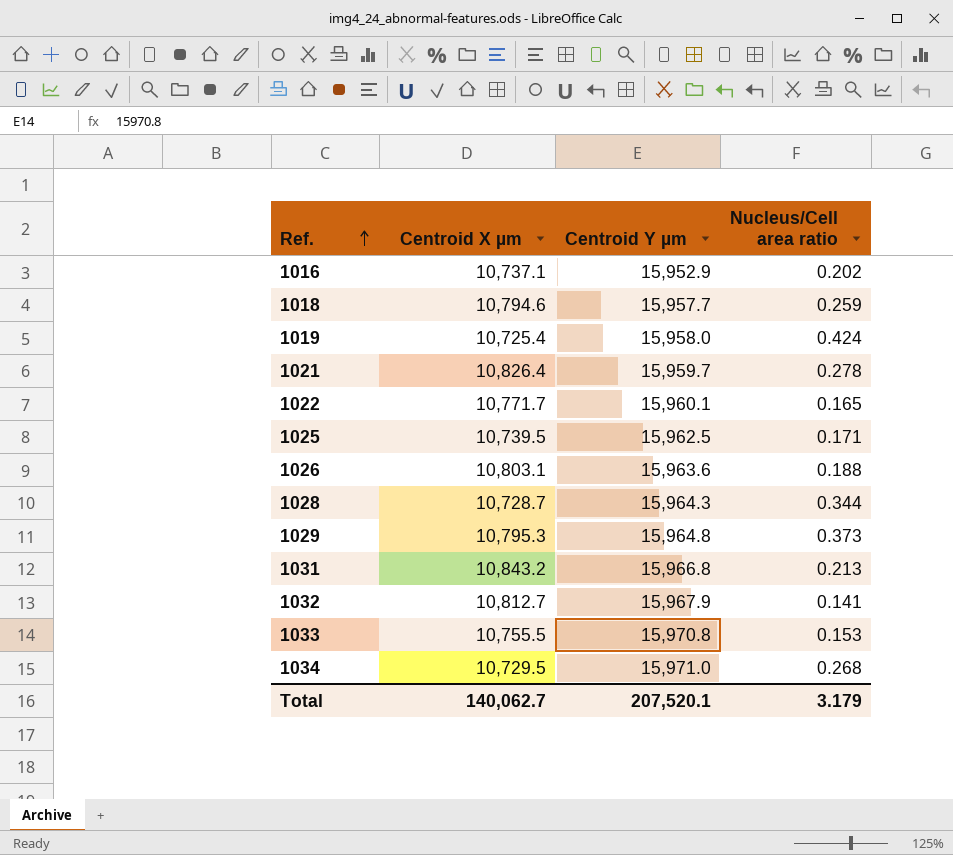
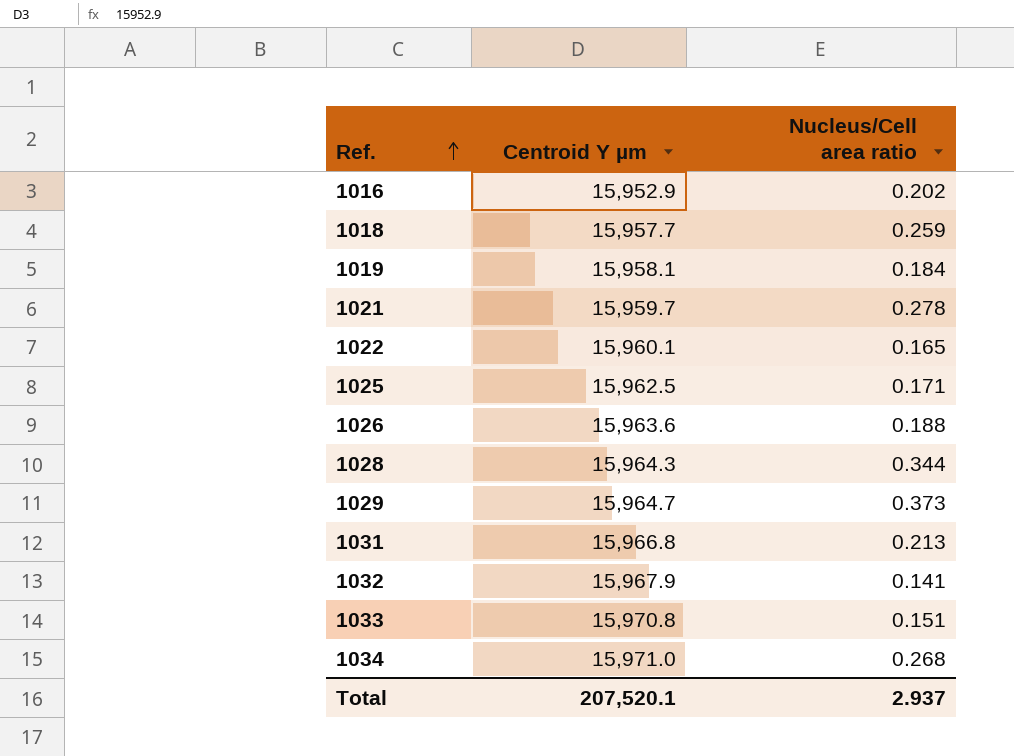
column Centroid X µm | position: 2 -> none
1019 | Centroid Y µm: 15,958.0 -> 15,958.1
1019 | Nucleus/Cell area ratio: 0.424 -> 0.184
1029 | Centroid Y µm: 15,964.8 -> 15,964.7
1033 | Nucleus/Cell area ratio: 0.153 -> 0.151
Total | Nucleus/Cell area ratio: 3.179 -> 2.937

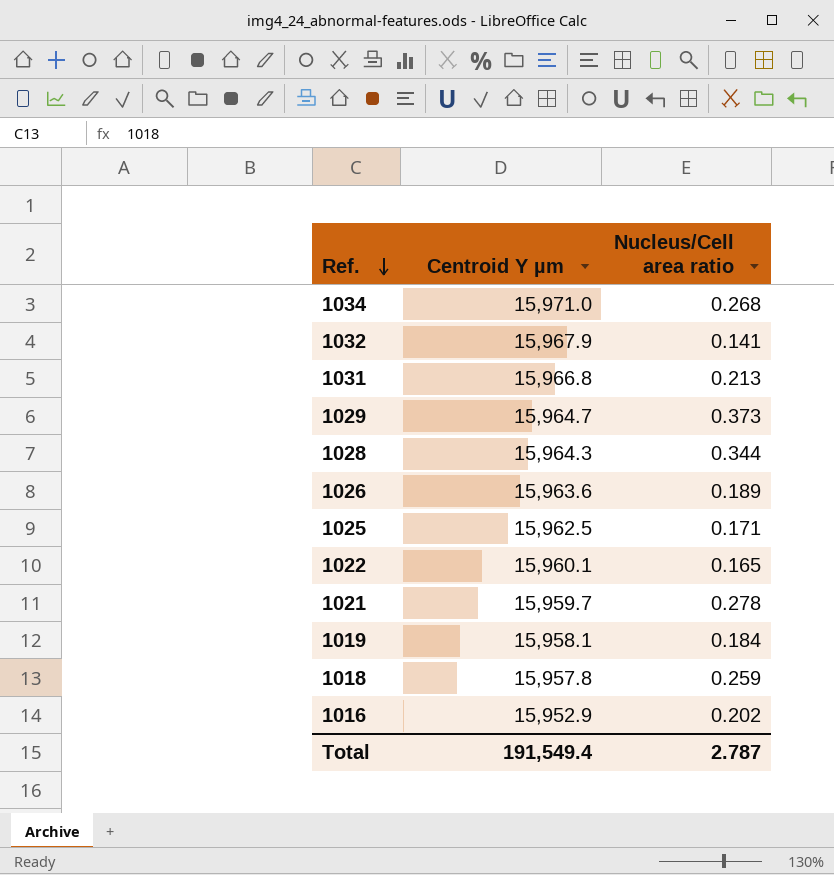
row order: Ref. ascending -> Ref. descending
row 1033: 15,970.8 | 0.151 -> none
1026 | Nucleus/Cell area ratio: 0.188 -> 0.189
1018 | Centroid Y µm: 15,957.7 -> 15,957.8
Total | Centroid Y µm: 207,520.1 -> 191,549.4
Total | Nucleus/Cell area ratio: 2.937 -> 2.787

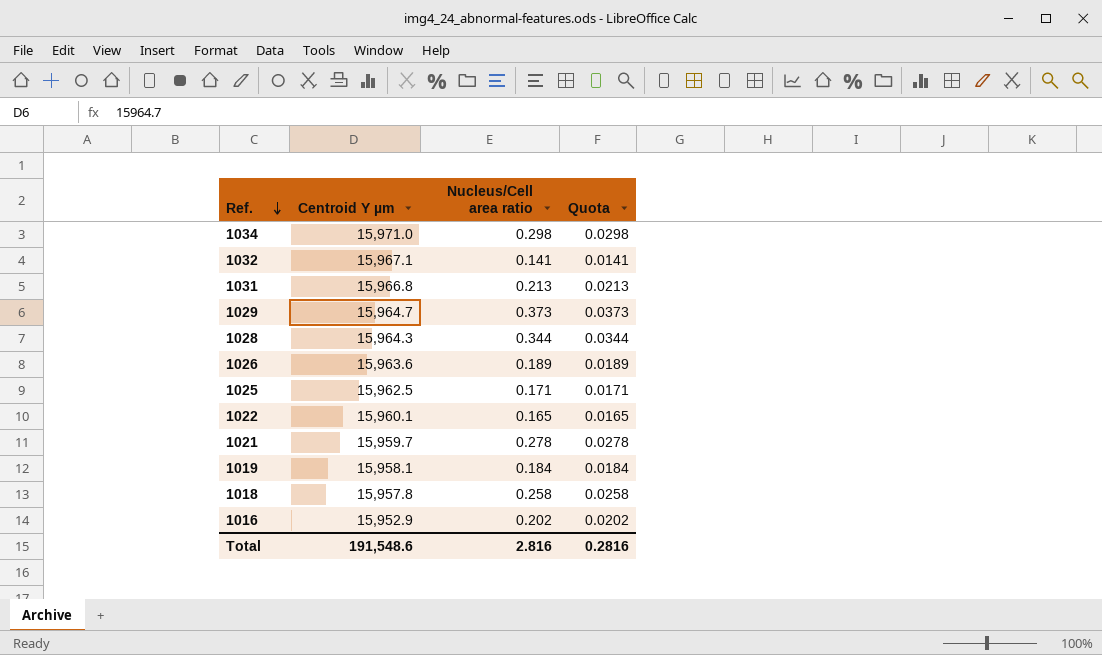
column Quota | formula: none -> [Nucleus/Cell area ratio] * 0.1
1034 | Nucleus/Cell area ratio: 0.268 -> 0.298
1032 | Centroid Y µm: 15,967.9 -> 15,967.1
1018 | Nucleus/Cell area ratio: 0.259 -> 0.258
Total | Centroid Y µm: 191,549.4 -> 191,548.6
Total | Nucleus/Cell area ratio: 2.787 -> 2.816

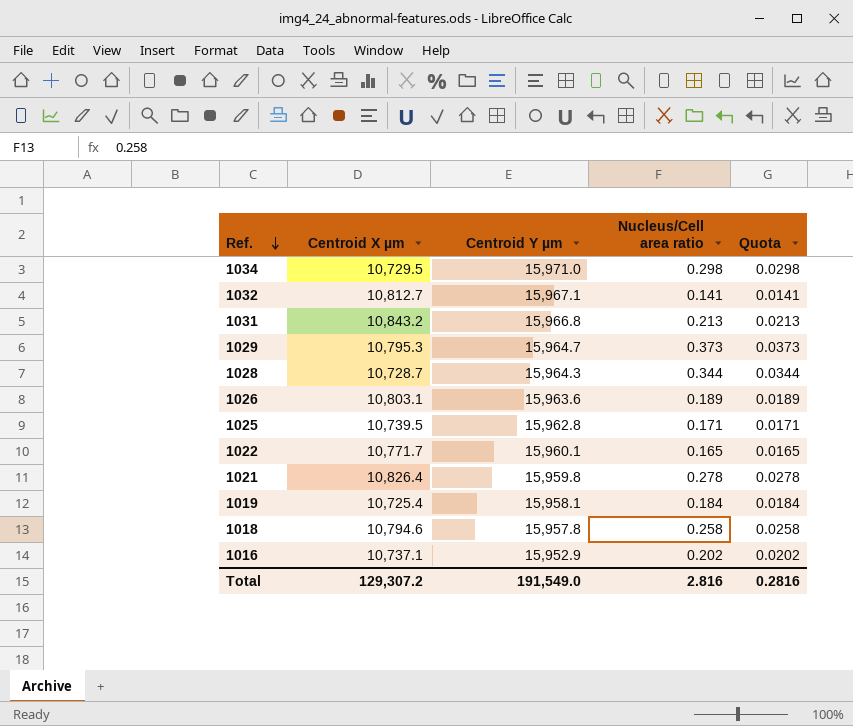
column Centroid X µm | position: none -> 2
1025 | Centroid Y µm: 15,962.5 -> 15,962.8
1021 | Centroid Y µm: 15,959.7 -> 15,959.8
Total | Centroid Y µm: 191,548.6 -> 191,549.0

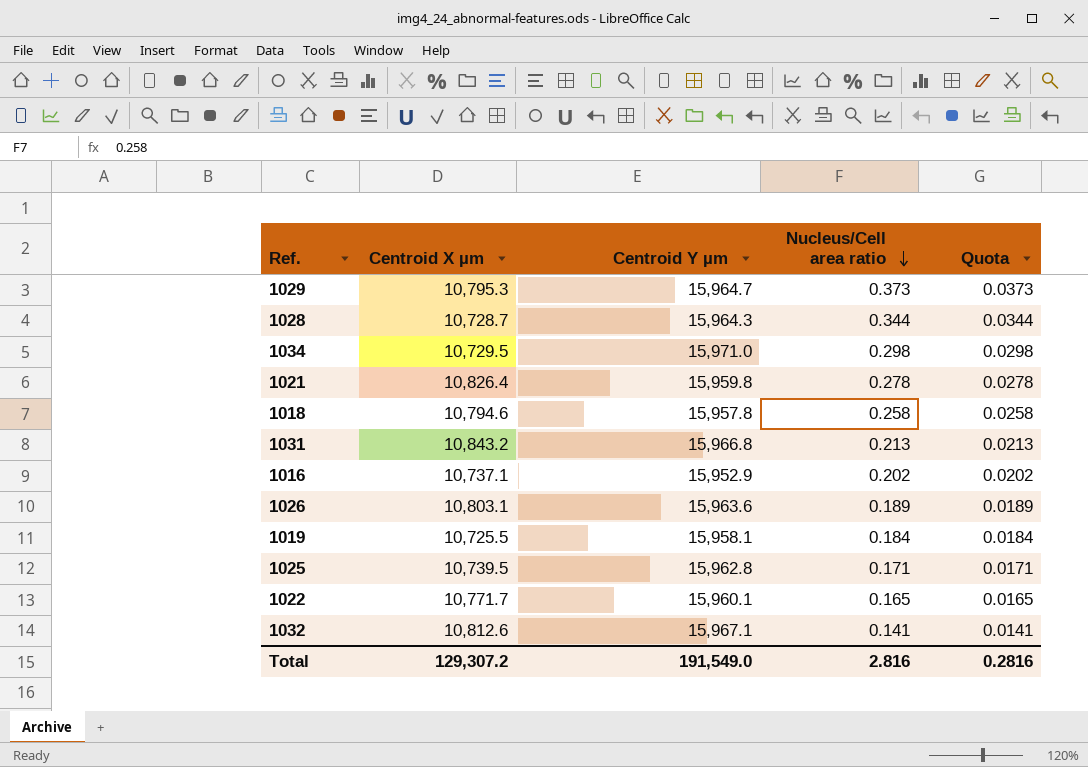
row order: Ref. descending -> Nucleus/Cell area ratio descending
1019 | Centroid X µm: 10,725.4 -> 10,725.5
1032 | Centroid X µm: 10,812.7 -> 10,812.6

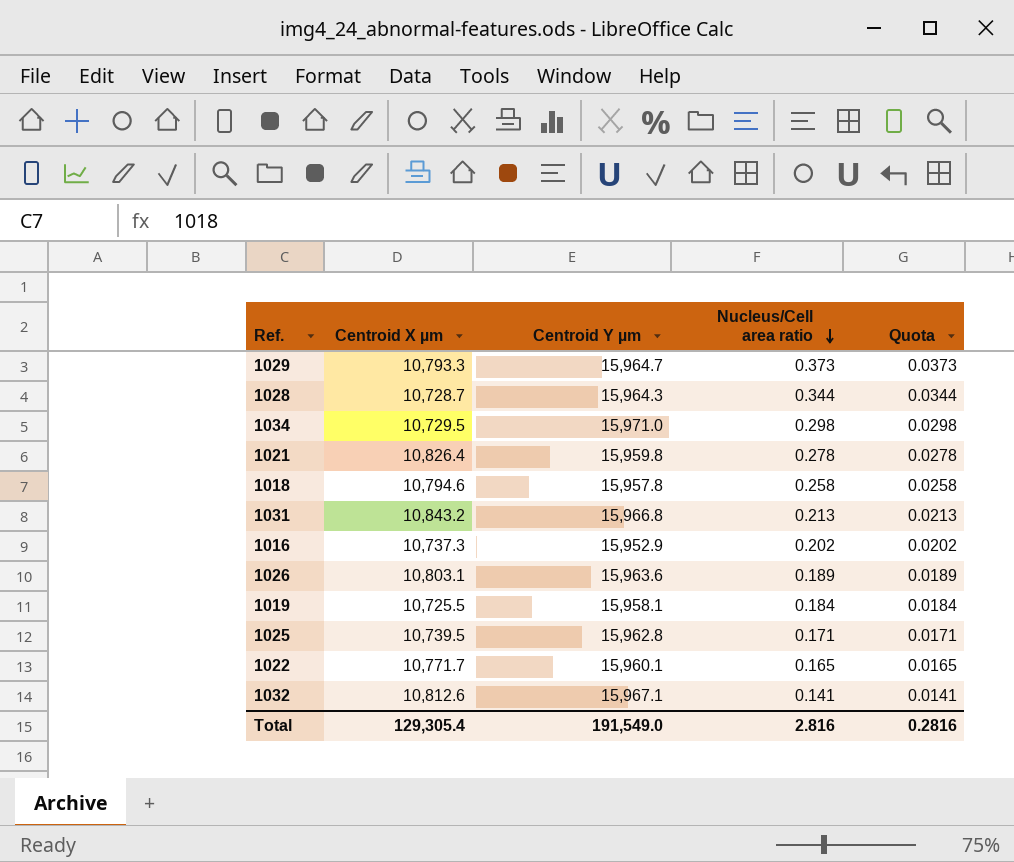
1029 | Centroid X µm: 10,795.3 -> 10,793.3
1016 | Centroid X µm: 10,737.1 -> 10,737.3
Total | Centroid X µm: 129,307.2 -> 129,305.4

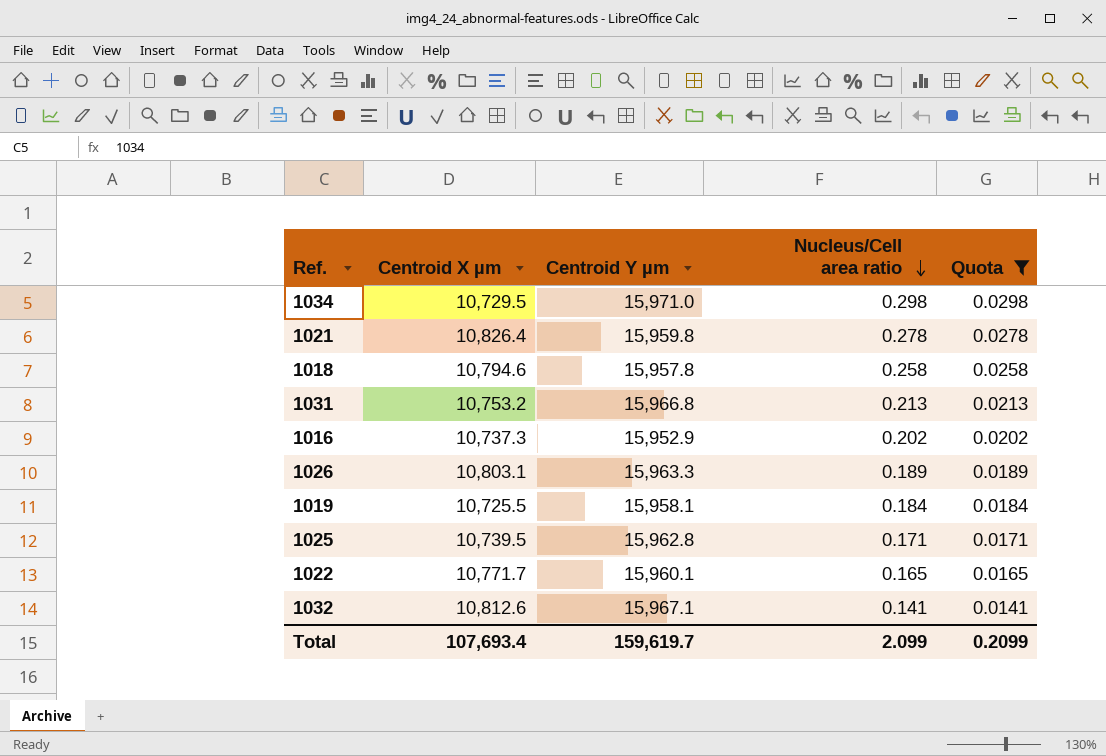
filter: none -> Quota <= 0.0298
1031 | Centroid X µm: 10,843.2 -> 10,753.2
1026 | Centroid Y µm: 15,963.6 -> 15,963.3
Total | Centroid X µm: 129,305.4 -> 107,693.4
Total | Centroid Y µm: 191,549.0 -> 159,619.7
Total | Nucleus/Cell area ratio: 2.816 -> 2.099
Total | Quota: 0.2816 -> 0.2099

